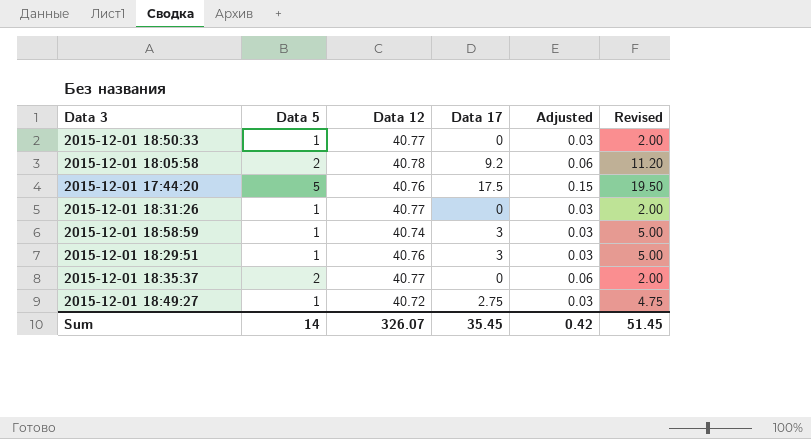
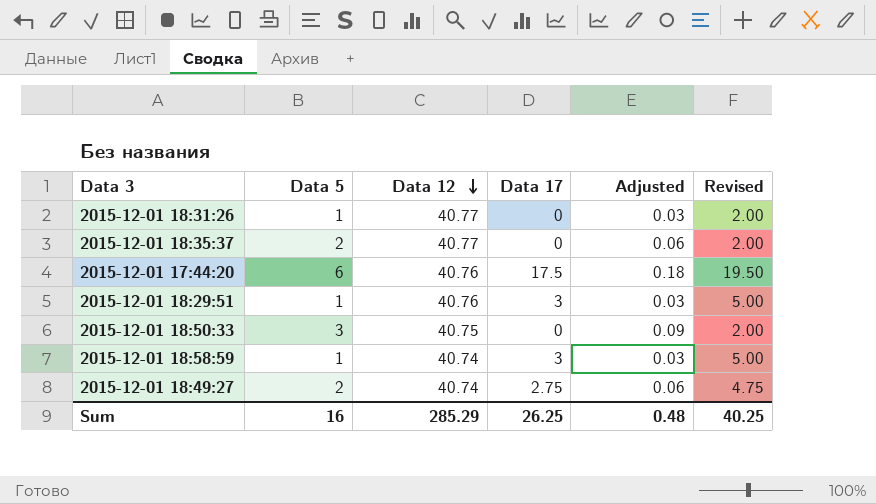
row order: none -> Data 12 descending
row 2015-12-01 18:05:58: 2 | 40.78 | 9.2 | 0.06 | 11.20 -> none
2015-12-01 17:44:20 | Data 5: 5 -> 6
2015-12-01 17:44:20 | Adjusted: 0.15 -> 0.18
2015-12-01 18:50:33 | Data 5: 1 -> 3
2015-12-01 18:50:33 | Data 12: 40.77 -> 40.75
2015-12-01 18:50:33 | Adjusted: 0.03 -> 0.09
2015-12-01 18:49:27 | Data 5: 1 -> 2
2015-12-01 18:49:27 | Data 12: 40.72 -> 40.74
2015-12-01 18:49:27 | Adjusted: 0.03 -> 0.06
Sum | Data 5: 14 -> 16
Sum | Data 12: 326.07 -> 285.29
Sum | Data 17: 35.45 -> 26.25
Sum | Adjusted: 0.42 -> 0.48
Sum | Revised: 51.45 -> 40.25

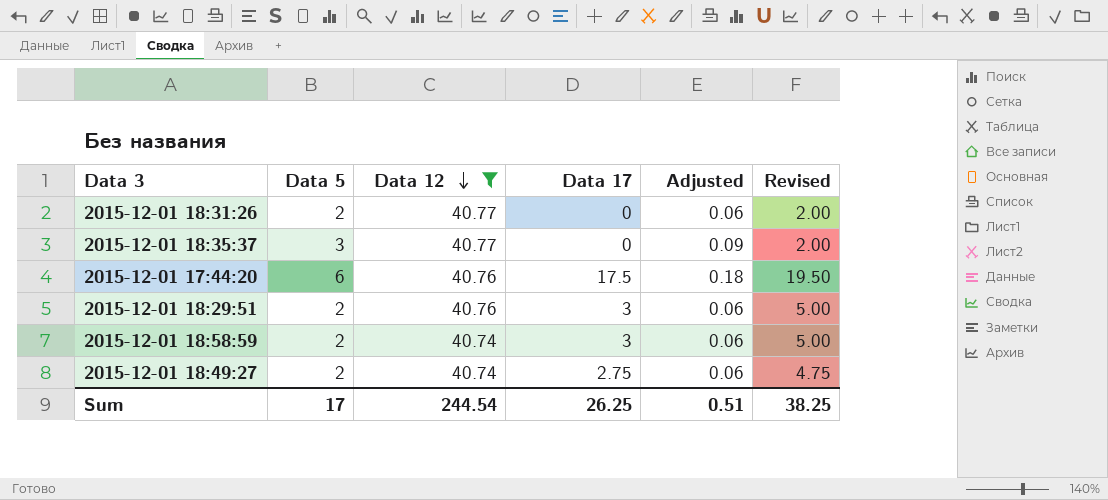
filter: none -> Data 12 != 40.75
2015-12-01 18:31:26 | Data 5: 1 -> 2
2015-12-01 18:31:26 | Adjusted: 0.03 -> 0.06
2015-12-01 18:35:37 | Data 5: 2 -> 3
2015-12-01 18:35:37 | Adjusted: 0.06 -> 0.09
2015-12-01 18:29:51 | Data 5: 1 -> 2
2015-12-01 18:29:51 | Adjusted: 0.03 -> 0.06
2015-12-01 18:58:59 | Data 5: 1 -> 2
2015-12-01 18:58:59 | Adjusted: 0.03 -> 0.06
Sum | Data 5: 16 -> 17
Sum | Data 12: 285.29 -> 244.54
Sum | Adjusted: 0.48 -> 0.51
Sum | Revised: 40.25 -> 38.25

